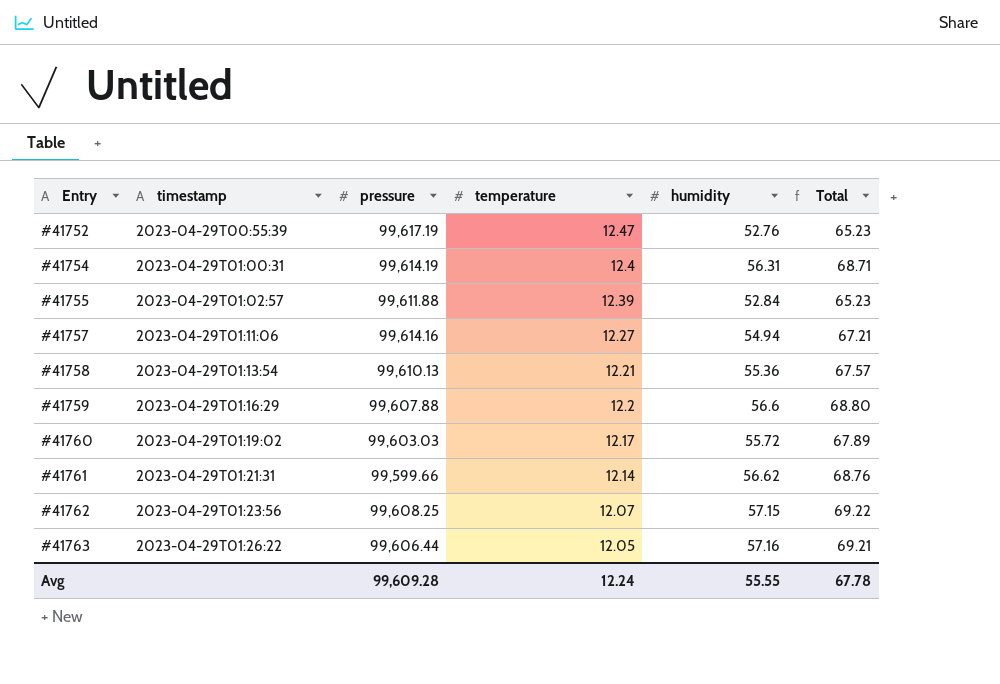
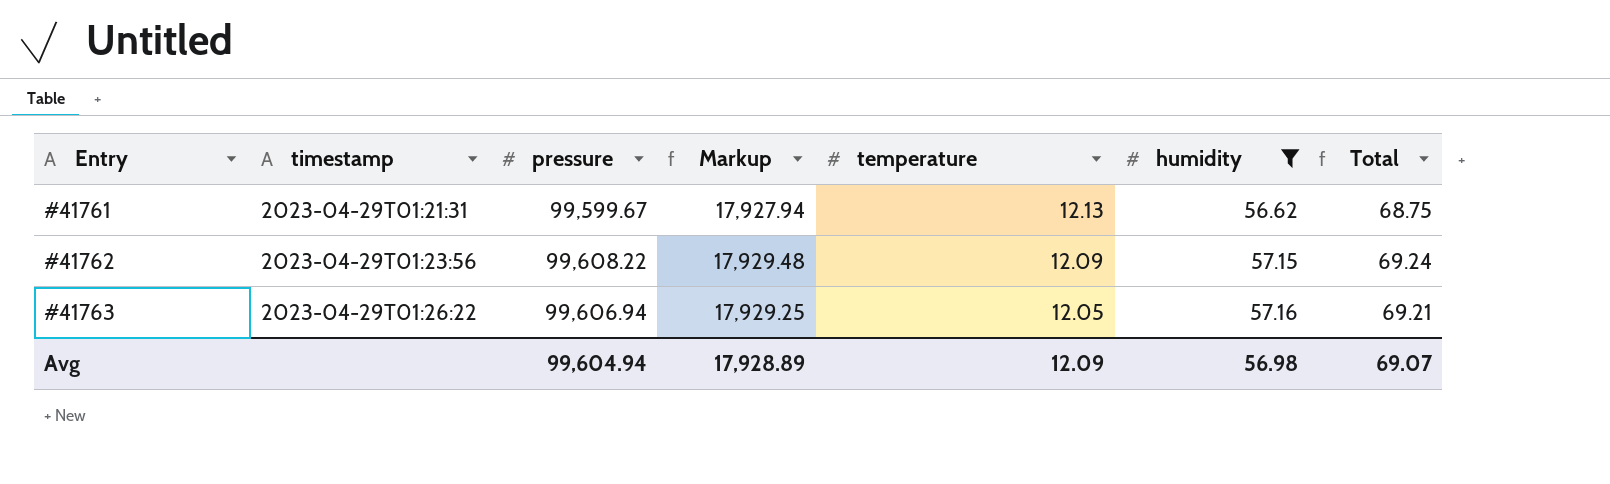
filter: none -> humidity >= 56.62
column Markup | formula: none -> [pressure] * 0.18
#41761 | pressure: 99,599.66 -> 99,599.67
#41761 | temperature: 12.14 -> 12.13
#41761 | Total: 68.76 -> 68.75
#41762 | pressure: 99,608.25 -> 99,608.22
#41762 | temperature: 12.07 -> 12.09
#41762 | Total: 69.22 -> 69.24
#41763 | pressure: 99,606.44 -> 99,606.94
Avg | pressure: 99,609.28 -> 99,604.94
Avg | temperature: 12.24 -> 12.09
Avg | humidity: 55.55 -> 56.98
Avg | Total: 67.78 -> 69.07

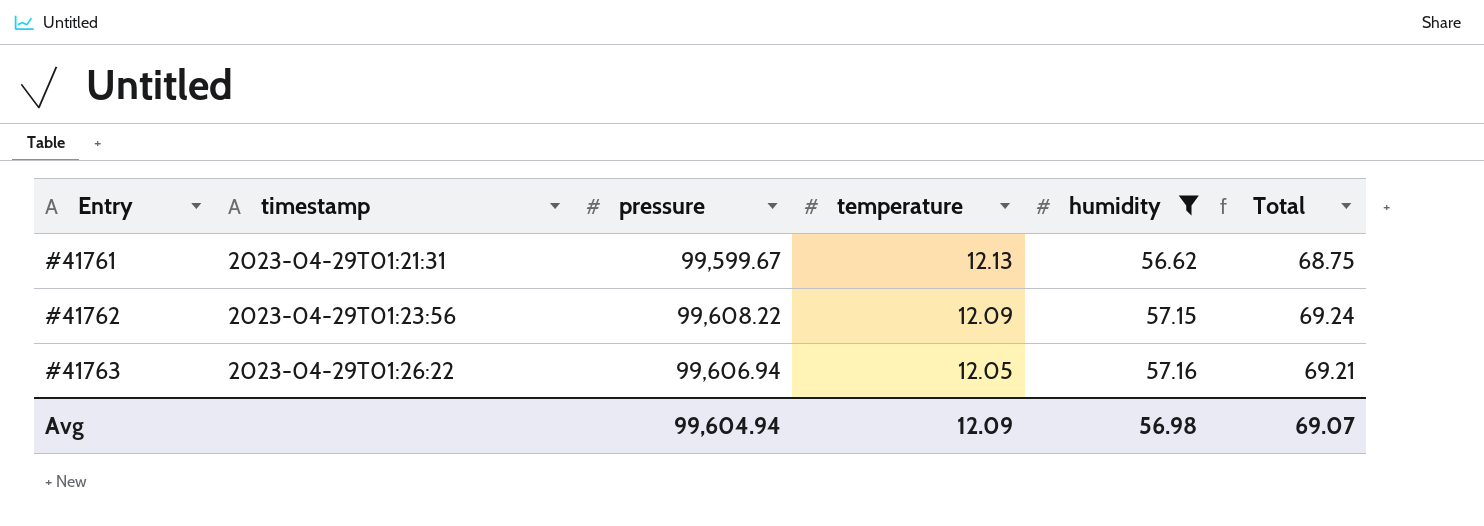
column Markup | formula: [pressure] * 0.18 -> none

